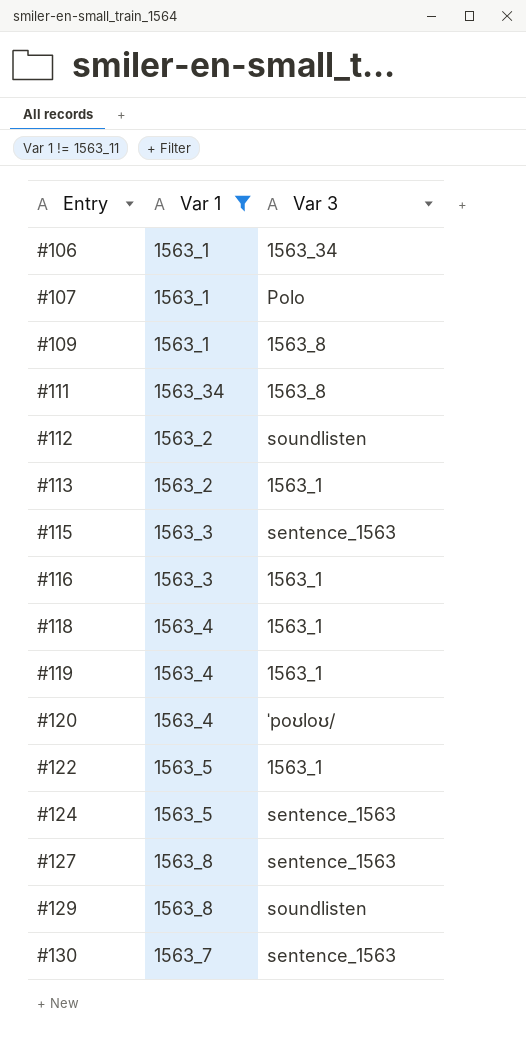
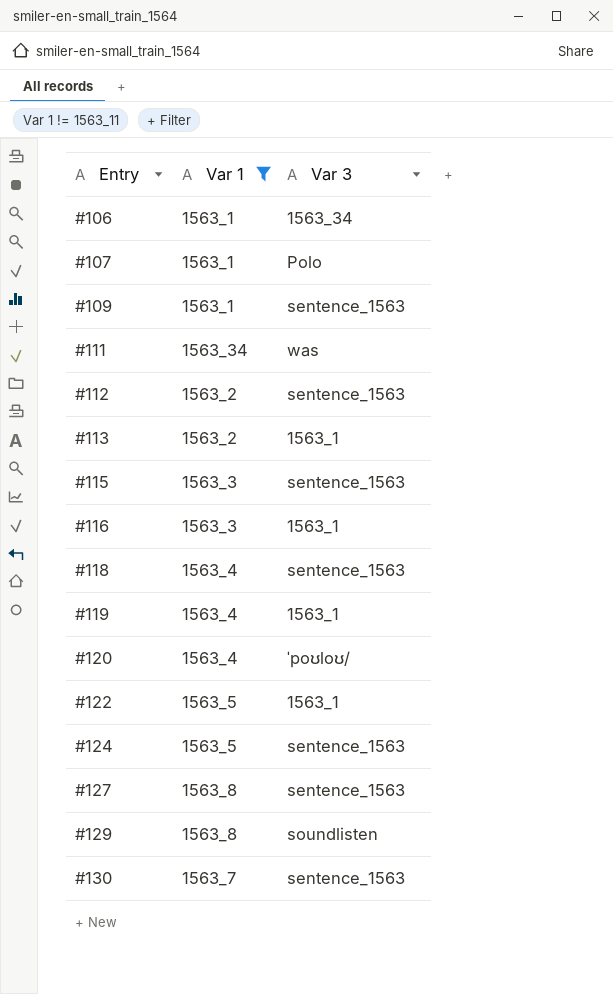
#109 | Var 3: 1563_8 -> sentence_1563
#111 | Var 3: 1563_8 -> was
#112 | Var 3: soundlisten -> sentence_1563
#118 | Var 3: 1563_1 -> sentence_1563

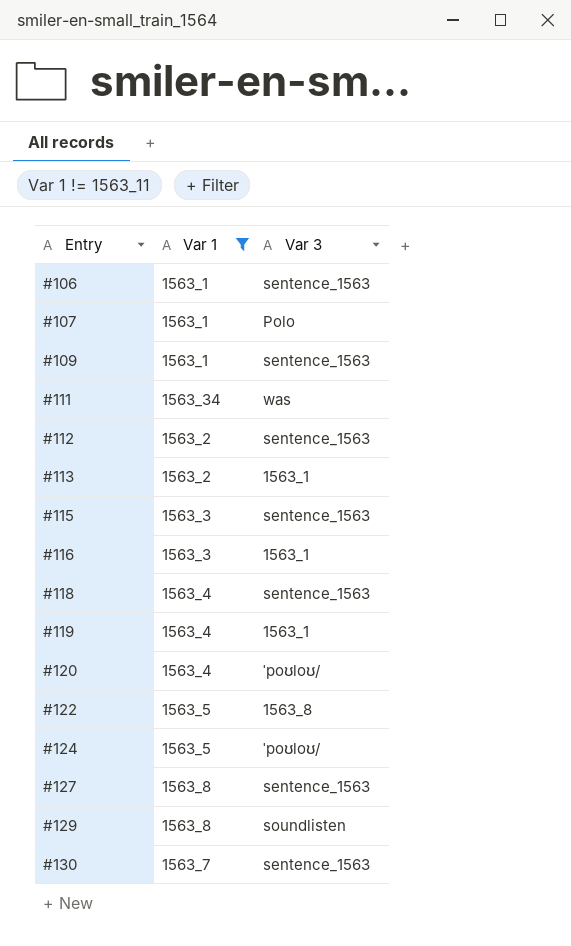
#106 | Var 3: 1563_34 -> sentence_1563
#122 | Var 3: 1563_1 -> 1563_8
#124 | Var 3: sentence_1563 -> ˈpoʊloʊ/

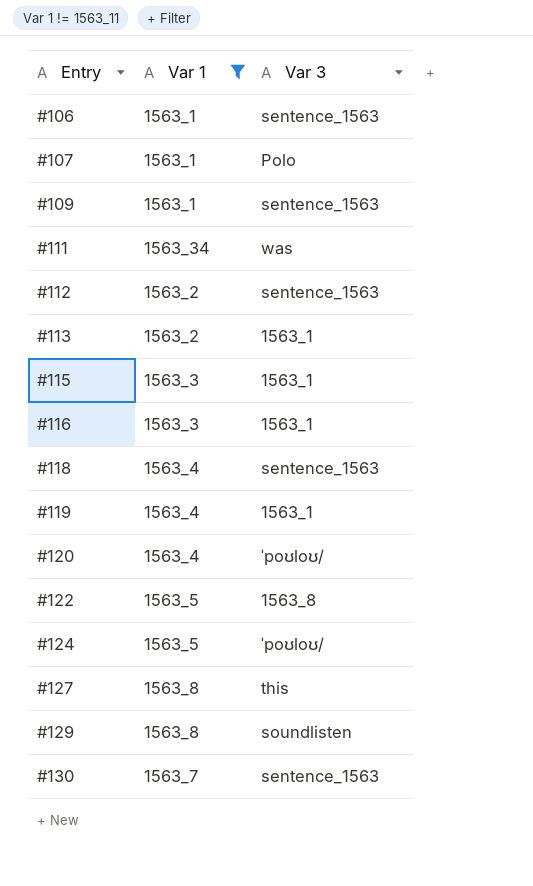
#115 | Var 3: sentence_1563 -> 1563_1
#127 | Var 3: sentence_1563 -> this

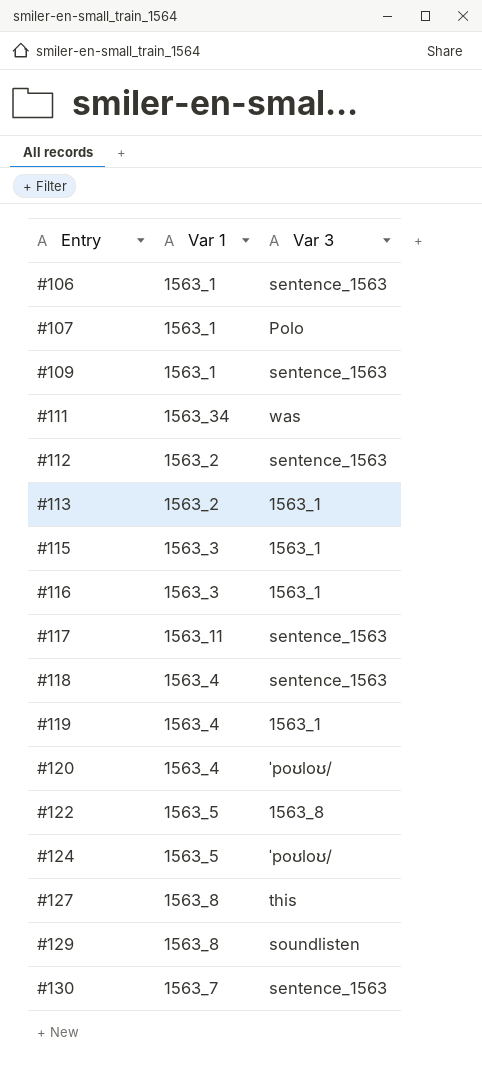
filter: Var 1 != 1563_11 -> none

